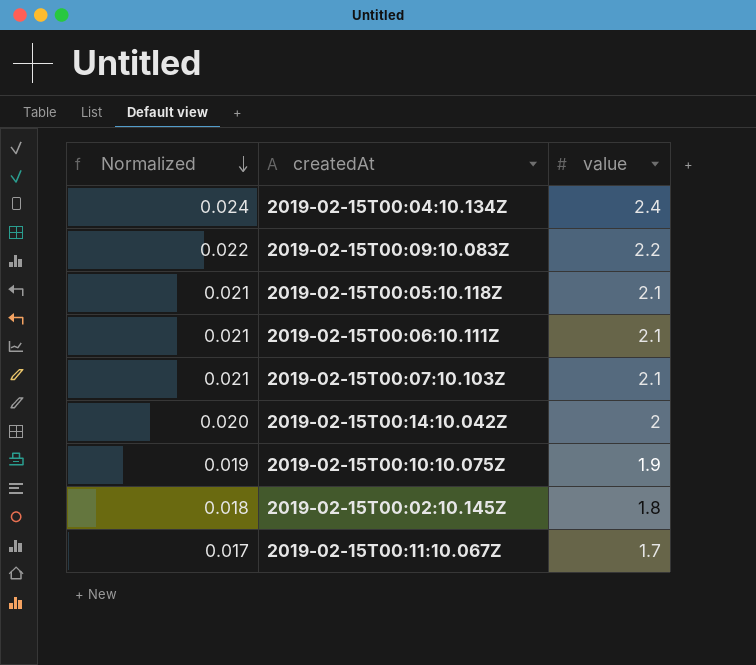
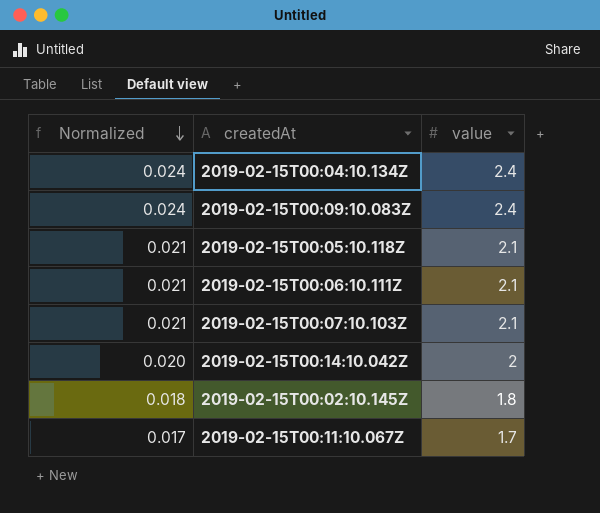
row 2019-02-15T00:10:10.075Z: 0.019 | 1.9 -> none
2019-02-15T00:09:10.083Z | Normalized: 0.022 -> 0.024
2019-02-15T00:09:10.083Z | value: 2.2 -> 2.4

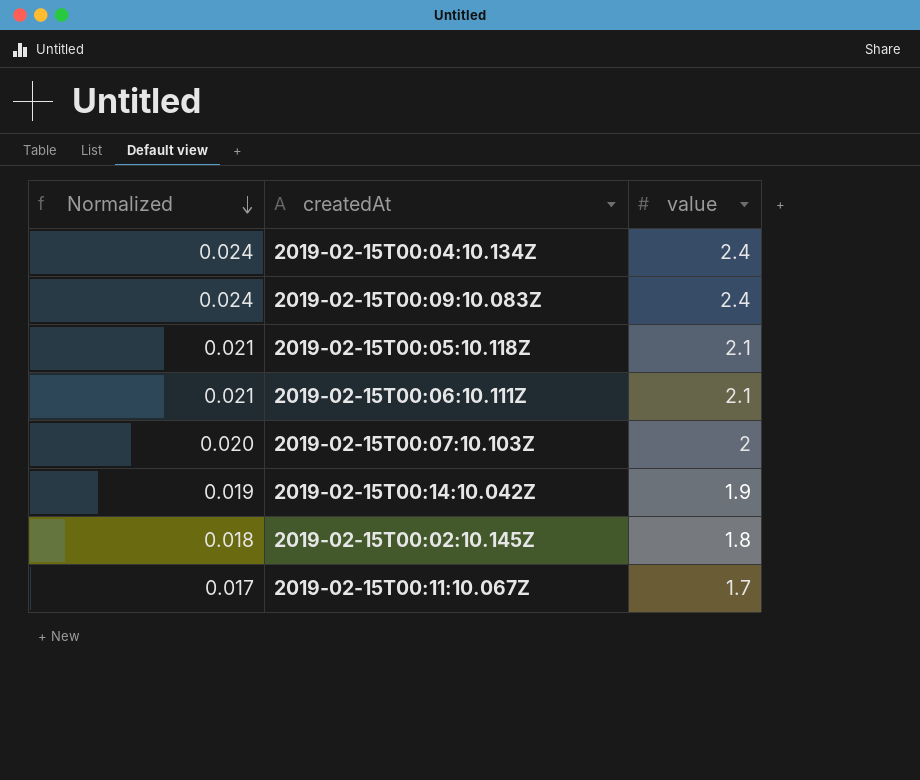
2019-02-15T00:07:10.103Z | Normalized: 0.021 -> 0.020
2019-02-15T00:07:10.103Z | value: 2.1 -> 2
2019-02-15T00:14:10.042Z | Normalized: 0.020 -> 0.019
2019-02-15T00:14:10.042Z | value: 2 -> 1.9

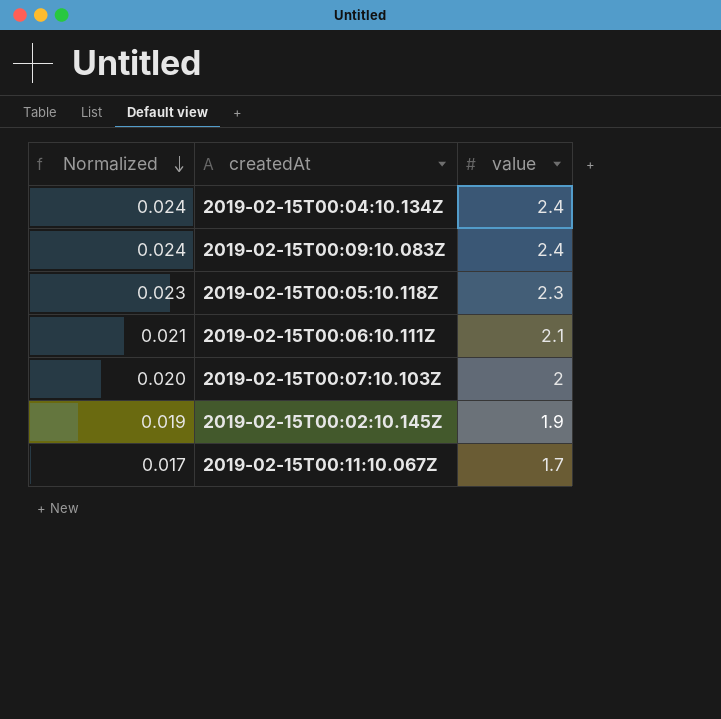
row 2019-02-15T00:14:10.042Z: 0.019 | 1.9 -> none
2019-02-15T00:05:10.118Z | Normalized: 0.021 -> 0.023
2019-02-15T00:05:10.118Z | value: 2.1 -> 2.3
2019-02-15T00:02:10.145Z | Normalized: 0.018 -> 0.019
2019-02-15T00:02:10.145Z | value: 1.8 -> 1.9

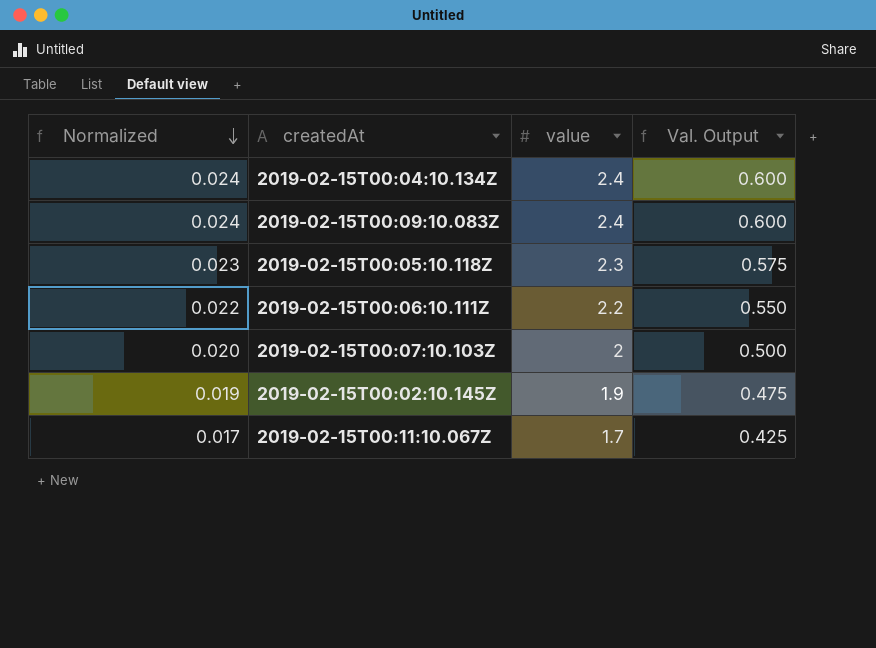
column Val. Output | formula: none -> [value] * 0.25
2019-02-15T00:06:10.111Z | Normalized: 0.021 -> 0.022
2019-02-15T00:06:10.111Z | value: 2.1 -> 2.2

